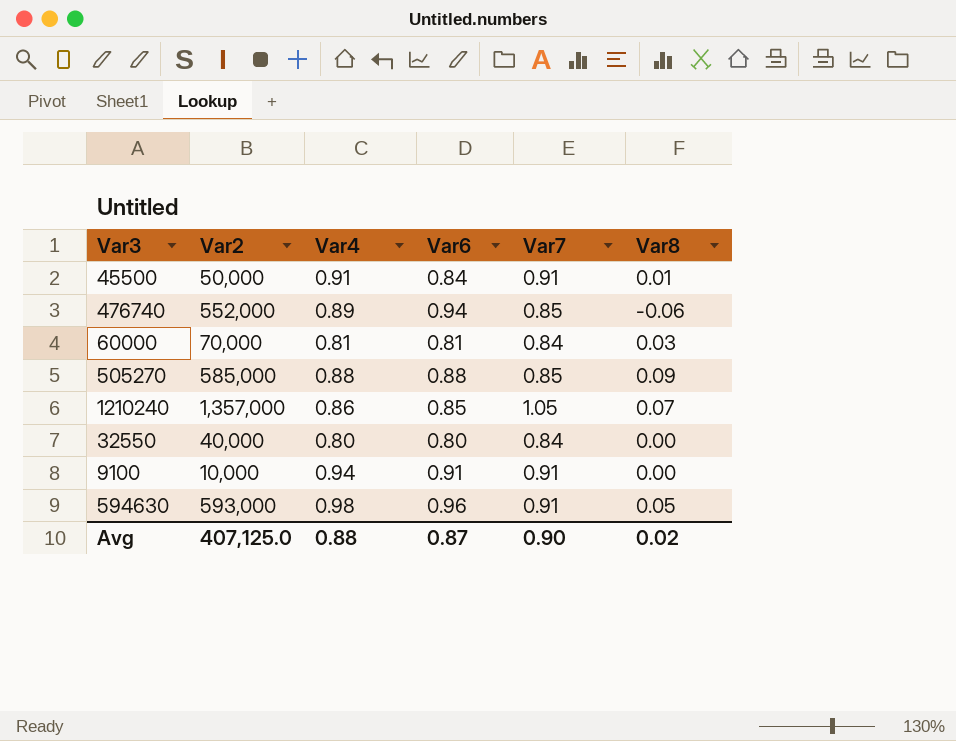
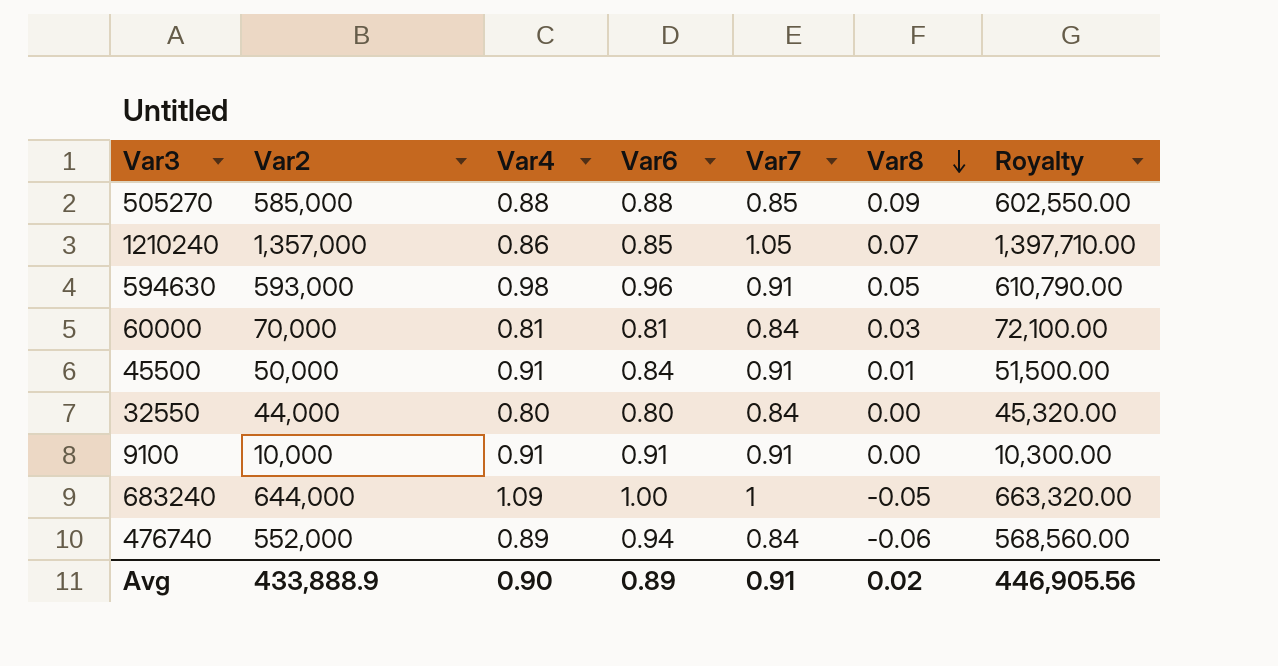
row order: none -> Var8 descending
column Royalty | formula: none -> [Var2] * 1.03
32550 | Var2: 40,000 -> 44,000
9100 | Var4: 0.94 -> 0.91
row 683240: none -> 644,000 | 1.09 | 1.00 | 1 | -0.05 | 663,320.00
476740 | Var7: 0.85 -> 0.84
Avg | Var2: 407,125.0 -> 433,888.9
Avg | Var4: 0.88 -> 0.90
Avg | Var6: 0.87 -> 0.89
Avg | Var7: 0.90 -> 0.91

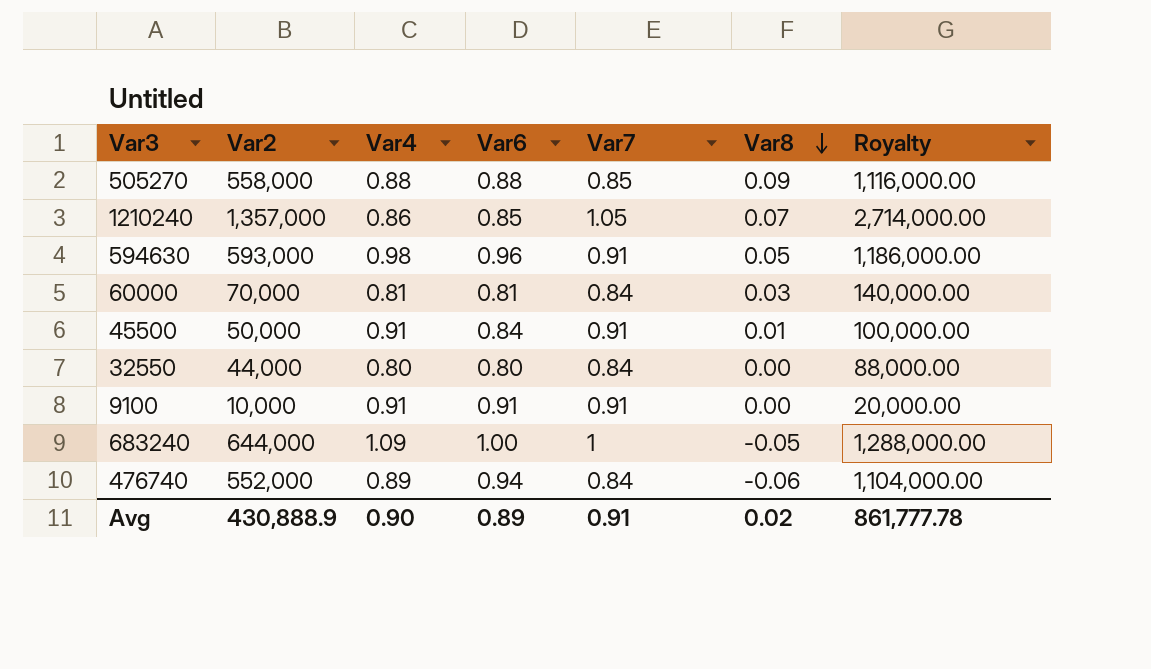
column Royalty | formula: [Var2] * 1.03 -> [Var2] * 2
505270 | Var2: 585,000 -> 558,000
Avg | Var2: 433,888.9 -> 430,888.9
Avg | Royalty: 446,905.56 -> 861,777.78

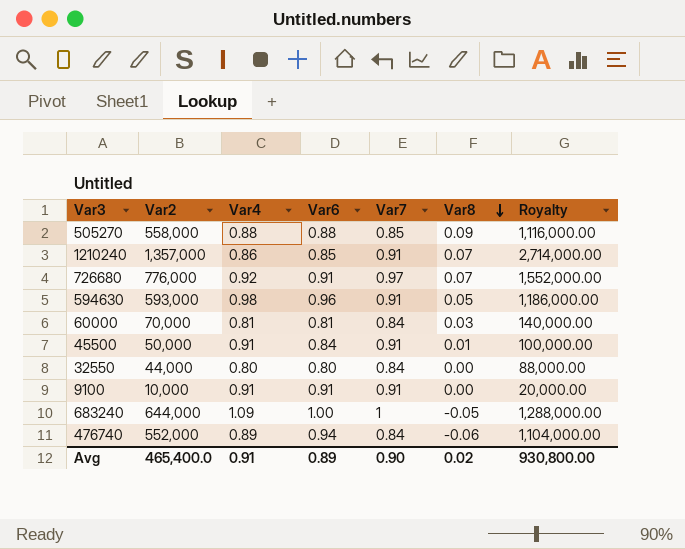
1210240 | Var7: 1.05 -> 0.91
row 726680: none -> 776,000 | 0.92 | 0.91 | 0.97 | 0.07 | 1,552,000.00
Avg | Var2: 430,888.9 -> 465,400.0
Avg | Var4: 0.90 -> 0.91
Avg | Var7: 0.91 -> 0.90
Avg | Royalty: 861,777.78 -> 930,800.00

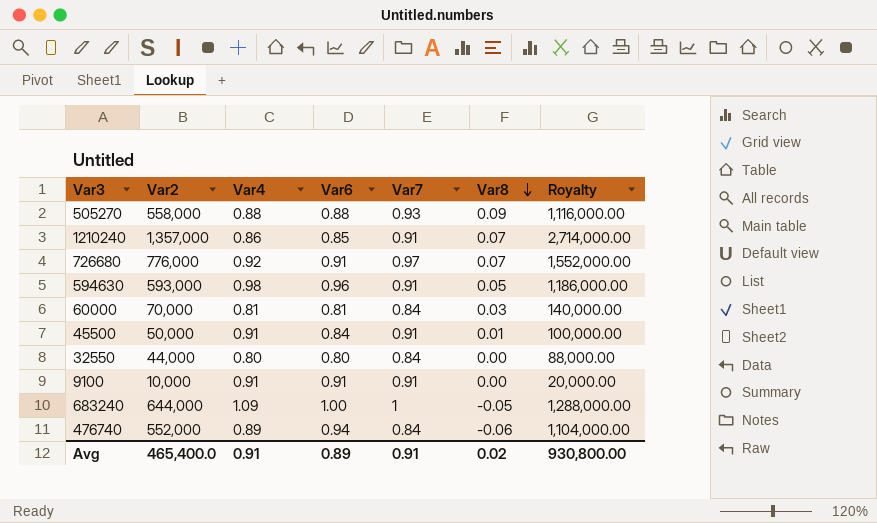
505270 | Var7: 0.85 -> 0.93
Avg | Var7: 0.90 -> 0.91

